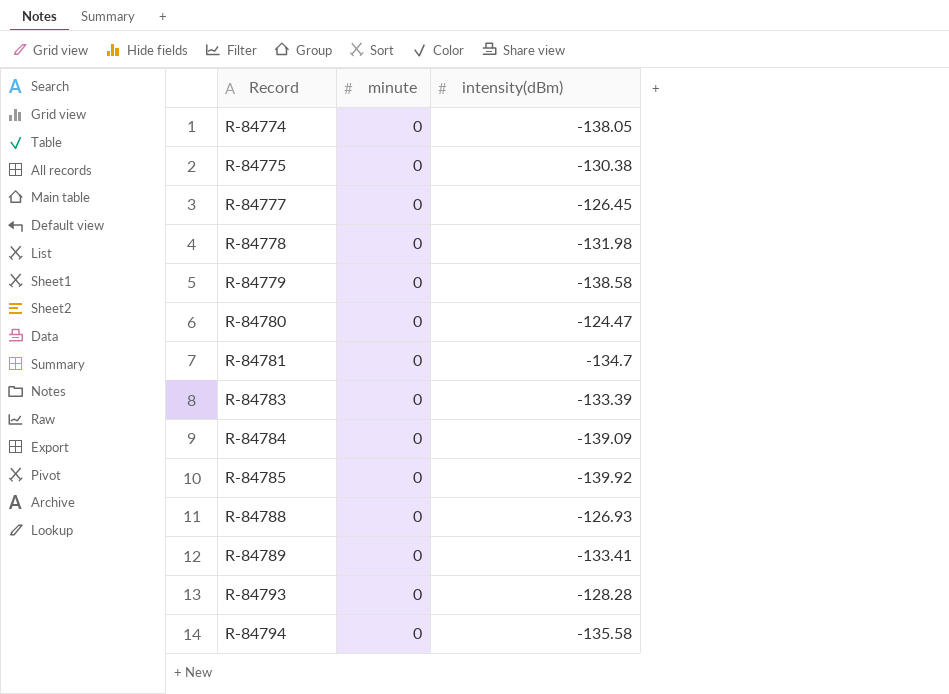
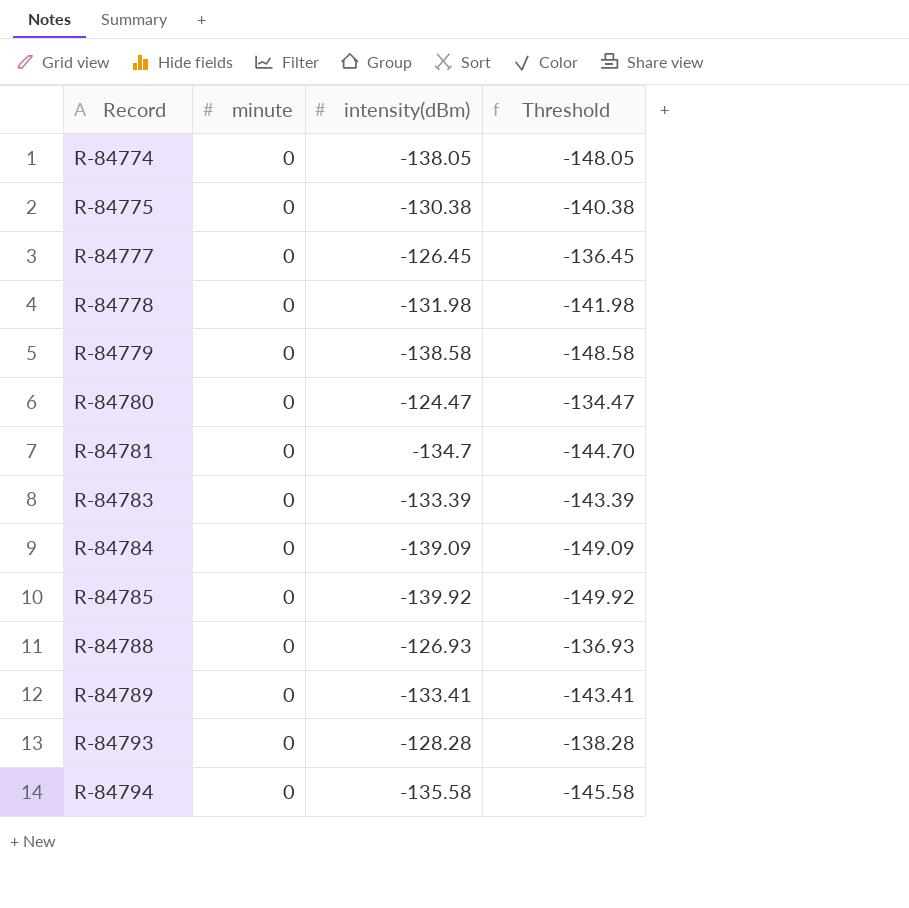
column Threshold | formula: none -> [intensity(dBm)] - 10

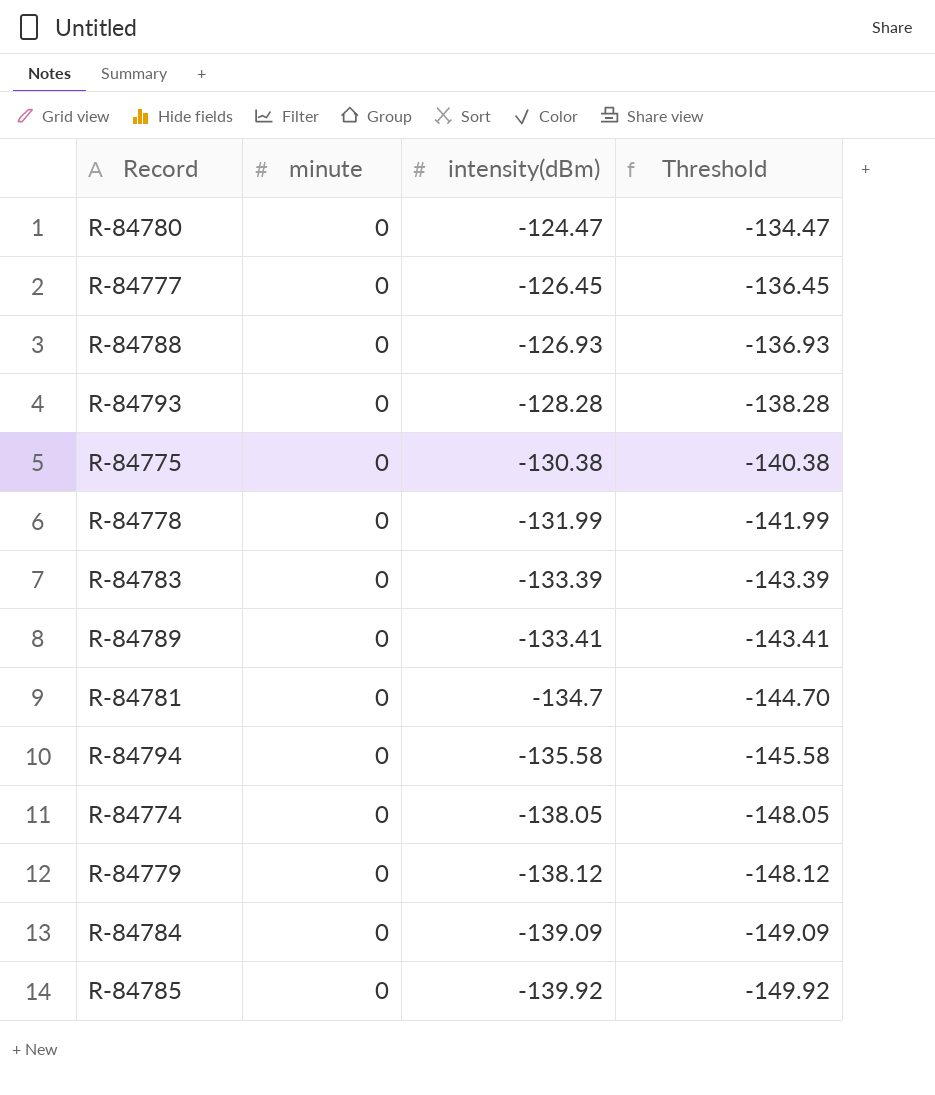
row order: Record ascending -> intensity(dBm) descending
R-84778 | intensity(dBm): -131.98 -> -131.99
R-84778 | Threshold: -141.98 -> -141.99
R-84779 | intensity(dBm): -138.58 -> -138.12
R-84779 | Threshold: -148.58 -> -148.12

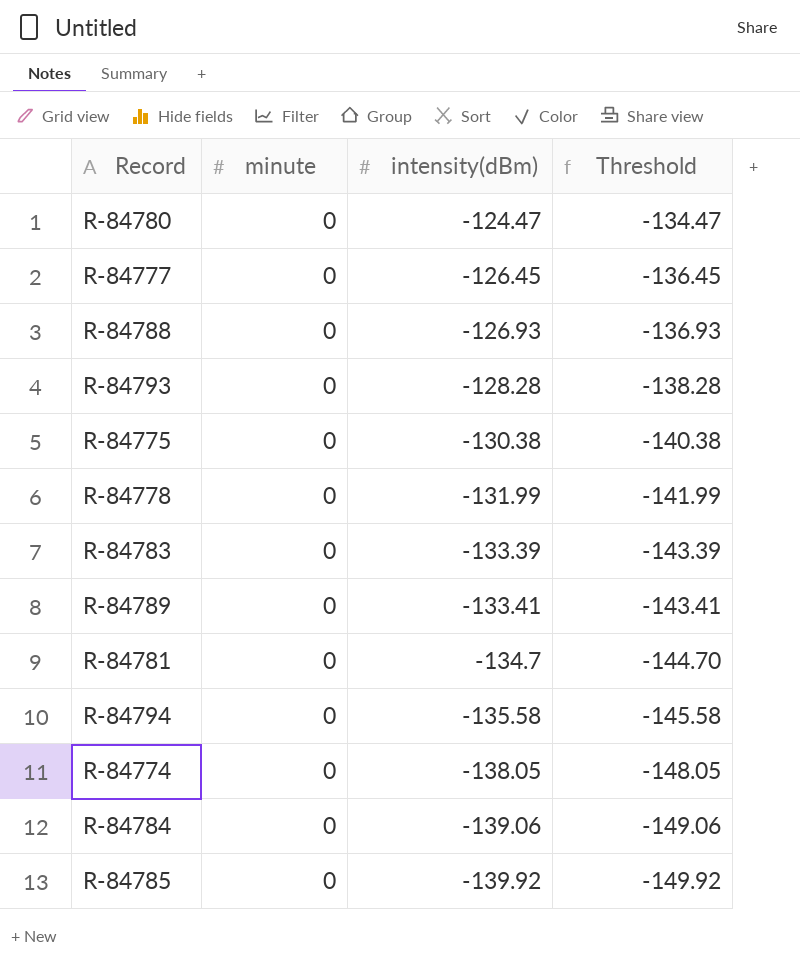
row R-84779: 0 | -138.12 | -148.12 -> none
R-84784 | intensity(dBm): -139.09 -> -139.06
R-84784 | Threshold: -149.09 -> -149.06

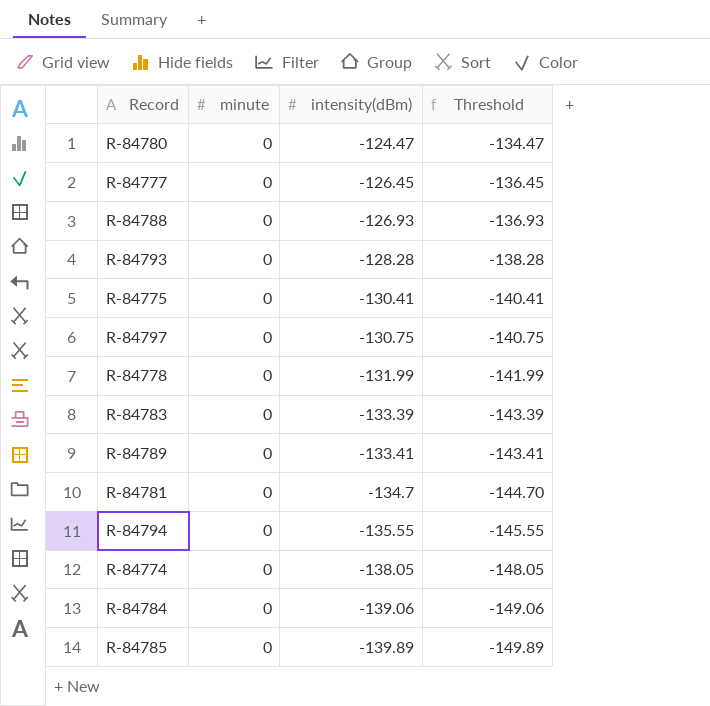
R-84775 | intensity(dBm): -130.38 -> -130.41
R-84775 | Threshold: -140.38 -> -140.41
row R-84797: none -> 0 | -130.75 | -140.75
R-84794 | intensity(dBm): -135.58 -> -135.55
R-84794 | Threshold: -145.58 -> -145.55
R-84785 | intensity(dBm): -139.92 -> -139.89
R-84785 | Threshold: -149.92 -> -149.89

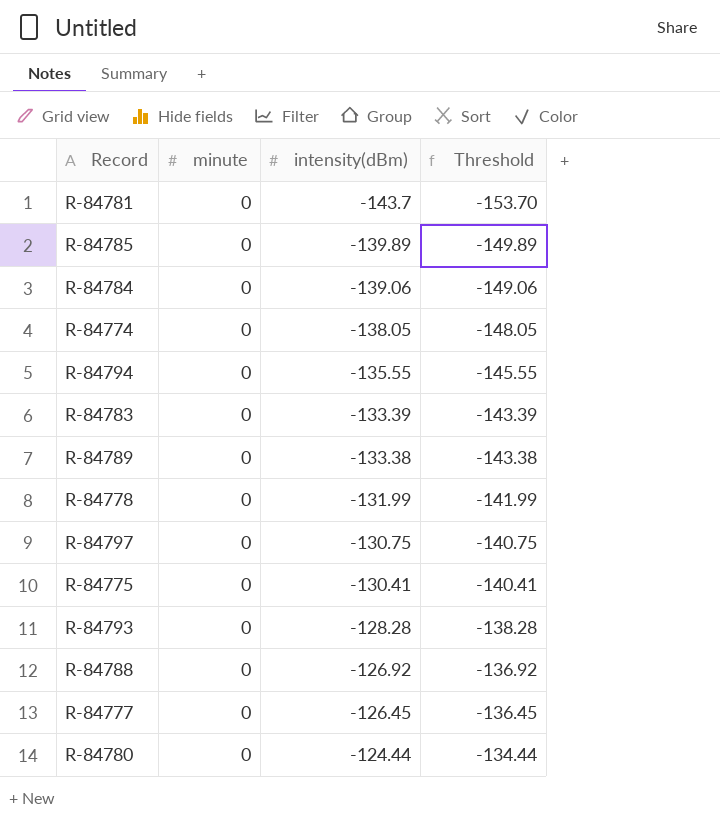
row order: intensity(dBm) descending -> intensity(dBm) ascending
R-84781 | intensity(dBm): -134.7 -> -143.7
R-84781 | Threshold: -144.70 -> -153.70
R-84789 | intensity(dBm): -133.41 -> -133.38
R-84789 | Threshold: -143.41 -> -143.38
R-84788 | intensity(dBm): -126.93 -> -126.92
R-84788 | Threshold: -136.93 -> -136.92
R-84780 | intensity(dBm): -124.47 -> -124.44
R-84780 | Threshold: -134.47 -> -134.44

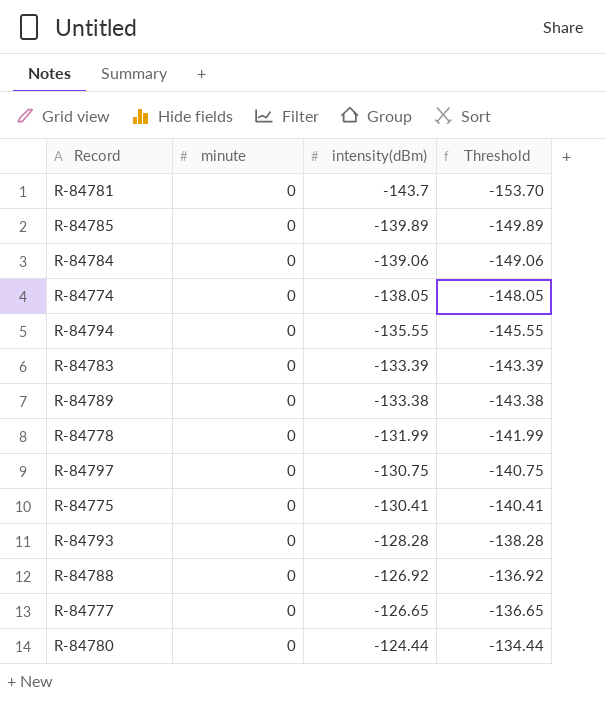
R-84777 | intensity(dBm): -126.45 -> -126.65
R-84777 | Threshold: -136.45 -> -136.65

